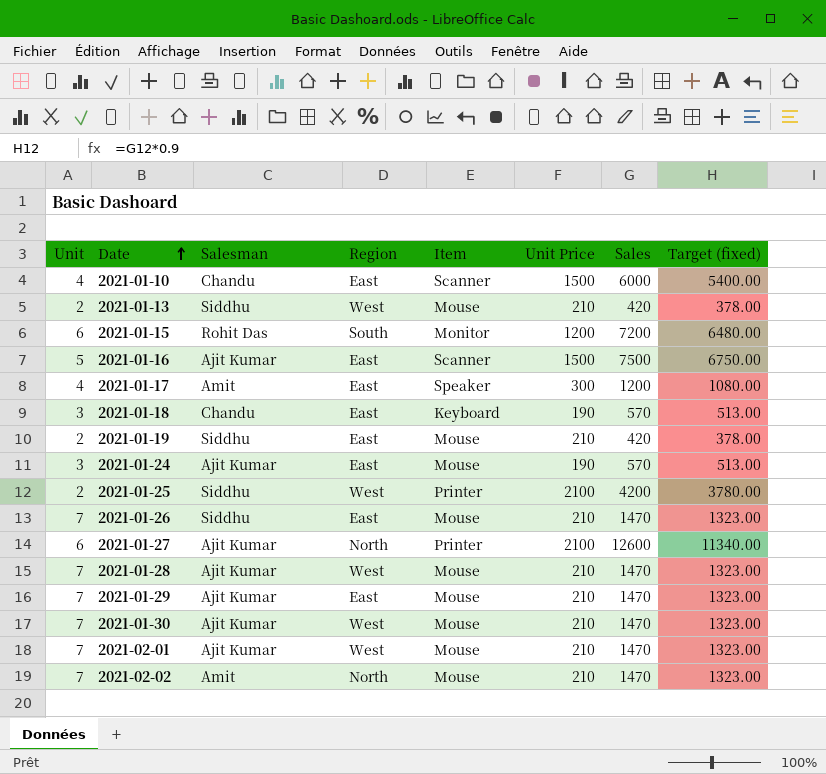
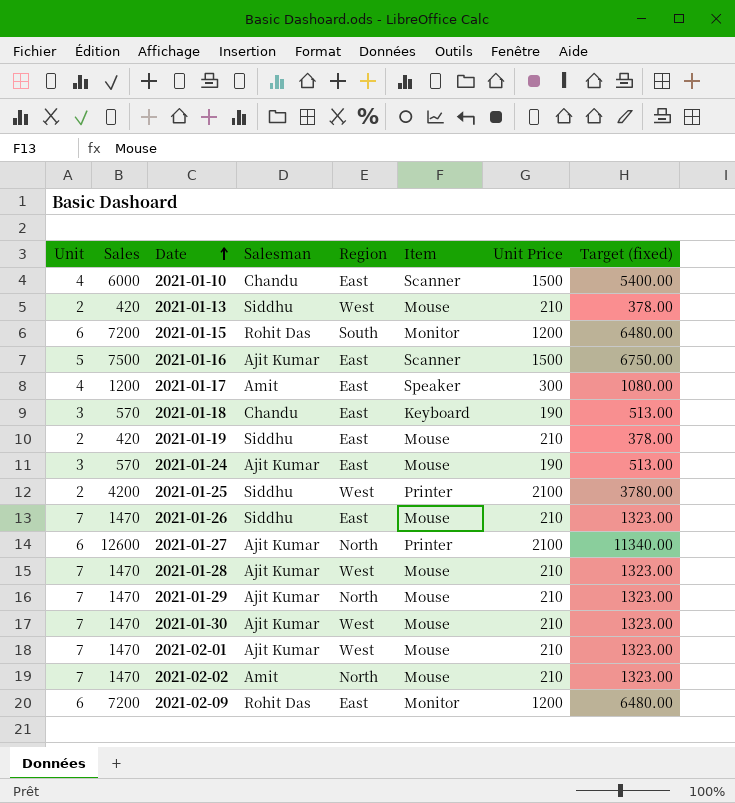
column Sales | position: 7 -> 2
2021-01-29 | Region: East -> North
row 2021-02-09: none -> 6 | 7200 | Rohit Das | East | Monitor | 1200 | 6480.00

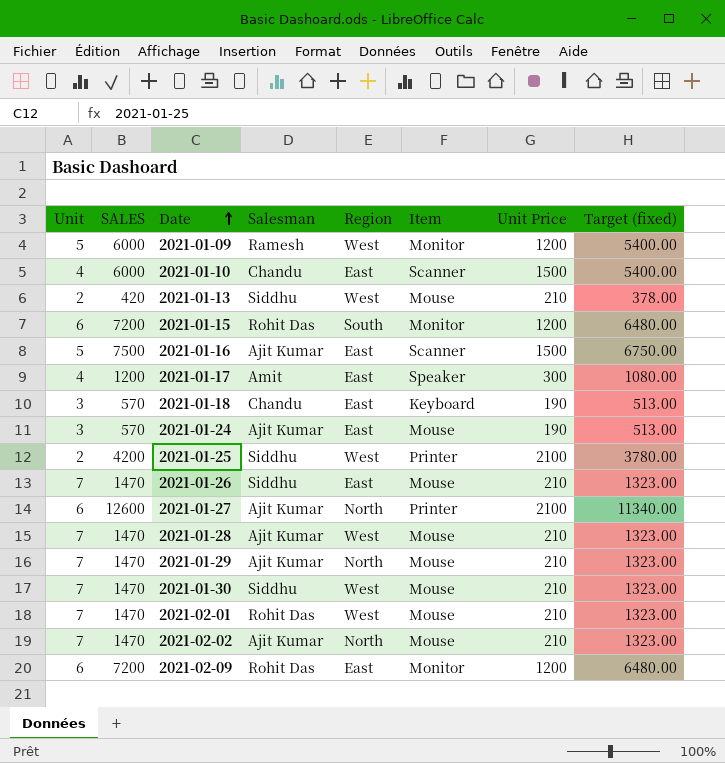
column name: Sales -> SALES
row 2021-01-19: 2 | 420 | Siddhu | East | Mouse | 210 | 378.00 -> none
row 2021-01-09: none -> 5 | 6000 | Ramesh | West | Monitor | 1200 | 5400.00
2021-01-30 | Salesman: Ajit Kumar -> Siddhu
2021-02-01 | Salesman: Ajit Kumar -> Rohit Das
2021-02-02 | Salesman: Amit -> Ajit Kumar

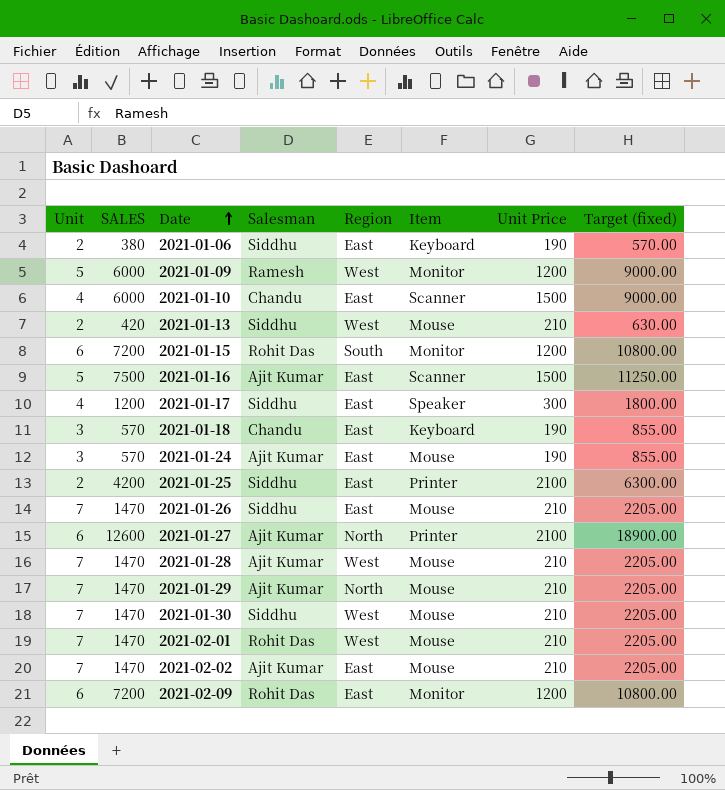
column Target (fixed) | formula: [SALES] * 0.9 -> [SALES] * 1.5
row 2021-01-06: none -> 2 | 380 | Siddhu | East | Keyboard | 190 | 570.00
2021-01-17 | Salesman: Amit -> Siddhu
2021-01-25 | Region: West -> East
2021-02-02 | Region: North -> East

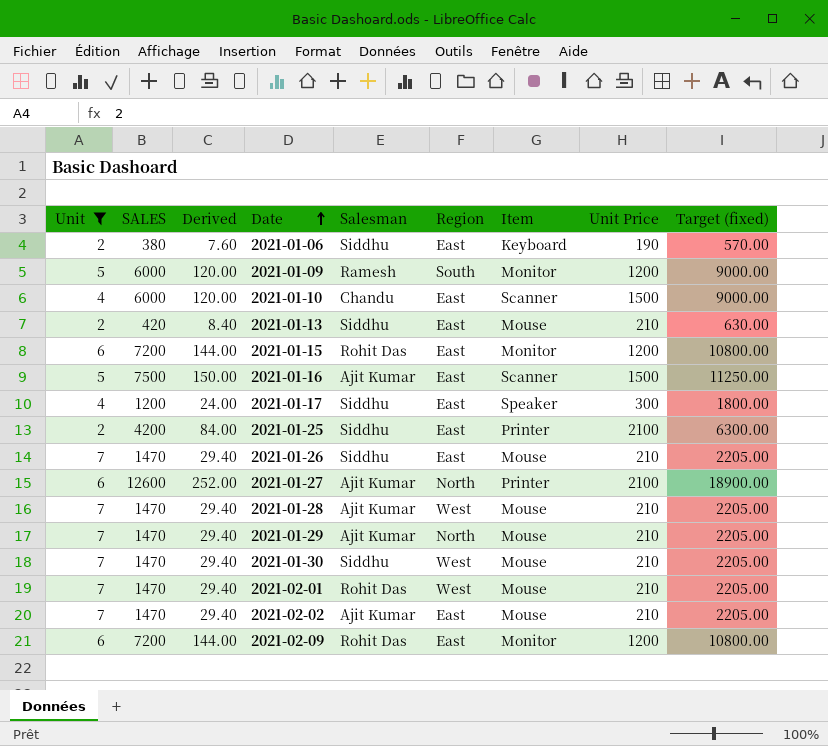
filter: none -> Unit != 3
column Derived | formula: none -> [SALES] * 0.02
2021-01-09 | Region: West -> South
2021-01-13 | Region: West -> East
2021-01-15 | Region: South -> East

